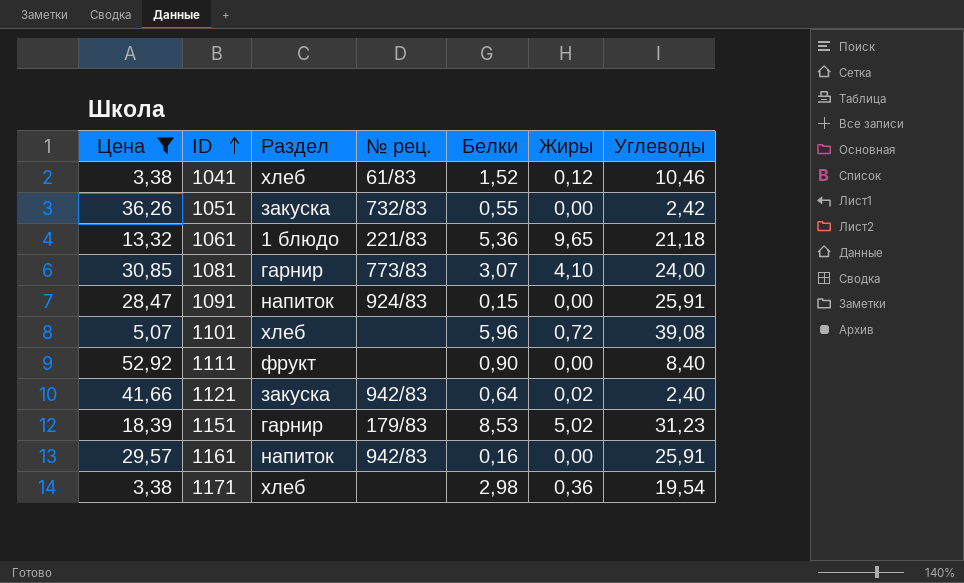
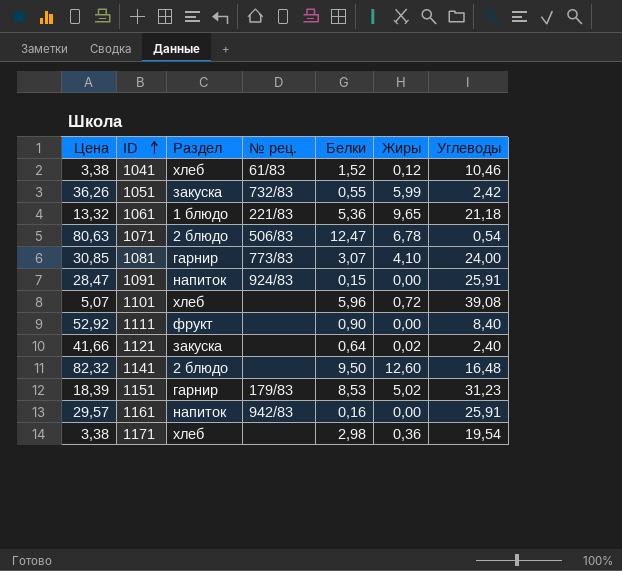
filter: Цена <= 52,92 -> none
1051 | Жиры: 0,00 -> 5,99
1121 | № рец.: 942/83 -> none

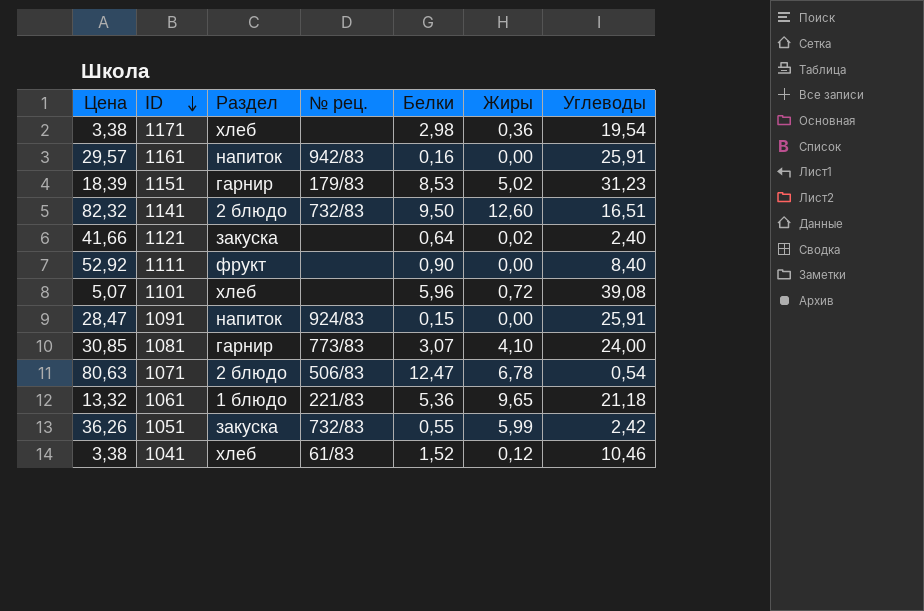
row order: ID ascending -> ID descending
1141 | № рец.: none -> 732/83
1141 | Углеводы: 16,48 -> 16,51

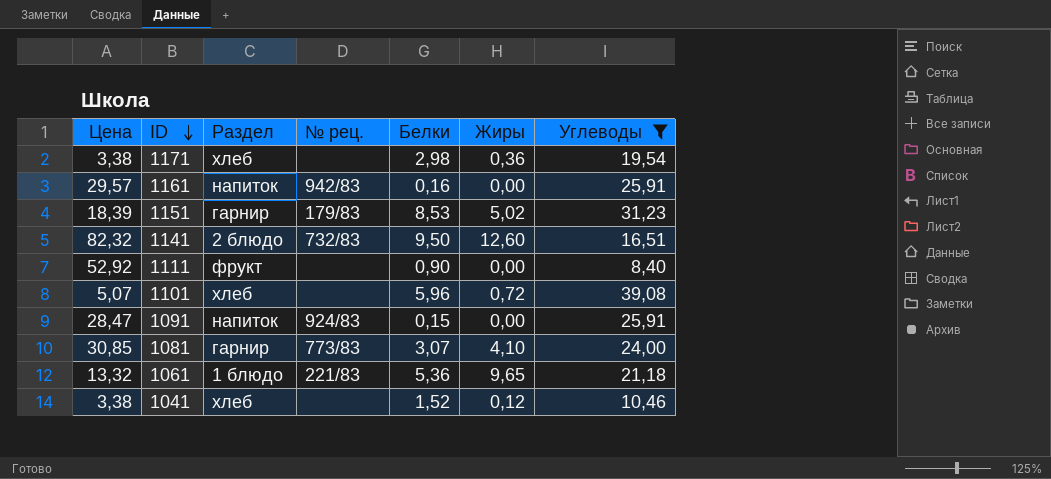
filter: none -> Углеводы >= 8,40
1041 | № рец.: 61/83 -> none

